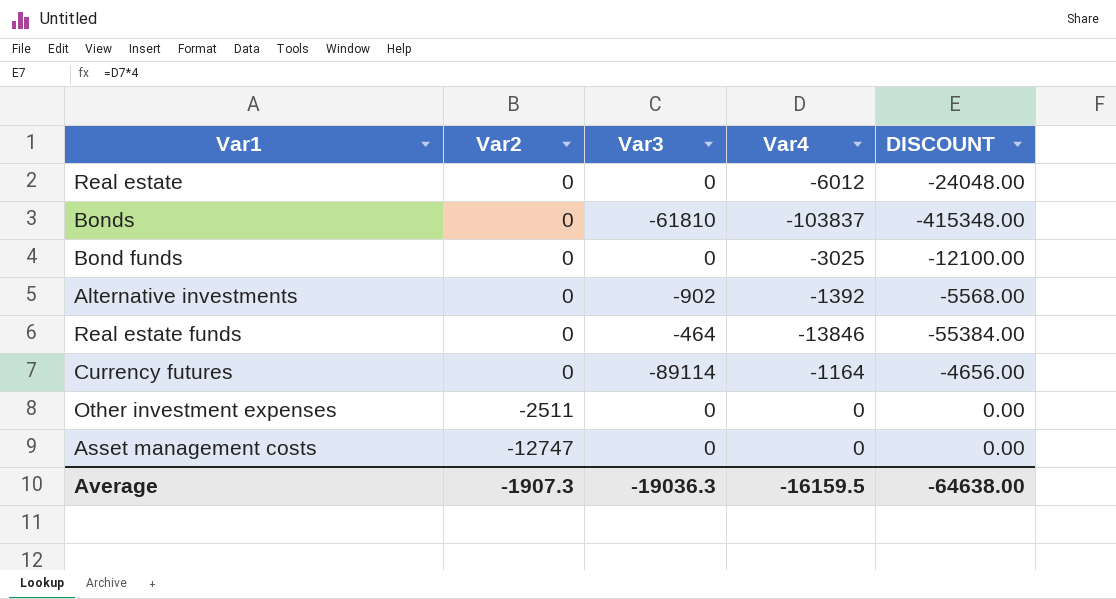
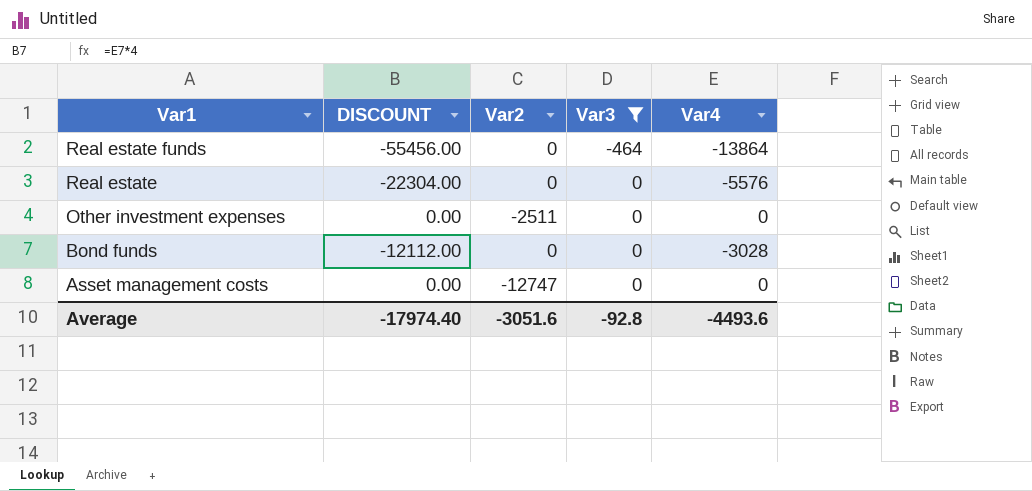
filter: none -> Var3 >= -464
row order: Var2 descending -> Var1 descending
column DISCOUNT | position: 5 -> 2
Real estate funds | DISCOUNT: -55384.00 -> -55456.00
Real estate funds | Var4: -13846 -> -13864
Real estate | DISCOUNT: -24048.00 -> -22304.00
Real estate | Var4: -6012 -> -5576
Bond funds | DISCOUNT: -12100.00 -> -12112.00
Bond funds | Var4: -3025 -> -3028
Average | DISCOUNT: -64638.00 -> -17974.40
Average | Var2: -1907.3 -> -3051.6
Average | Var3: -19036.3 -> -92.8
Average | Var4: -16159.5 -> -4493.6

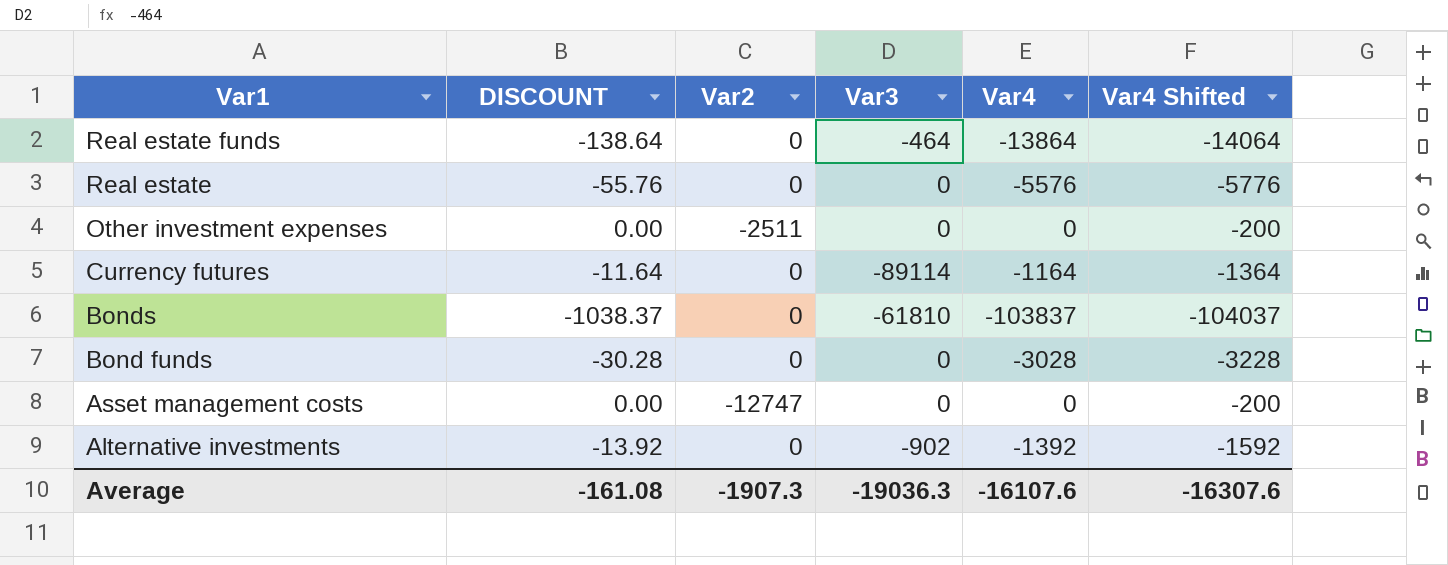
filter: Var3 >= -464 -> none
column DISCOUNT | formula: [Var4] * 4 -> [Var4] * 0.01
column Var4 Shifted | formula: none -> [Var4] - 200
Average | DISCOUNT: -17974.40 -> -161.08
Average | Var2: -3051.6 -> -1907.3
Average | Var3: -92.8 -> -19036.3
Average | Var4: -4493.6 -> -16107.6

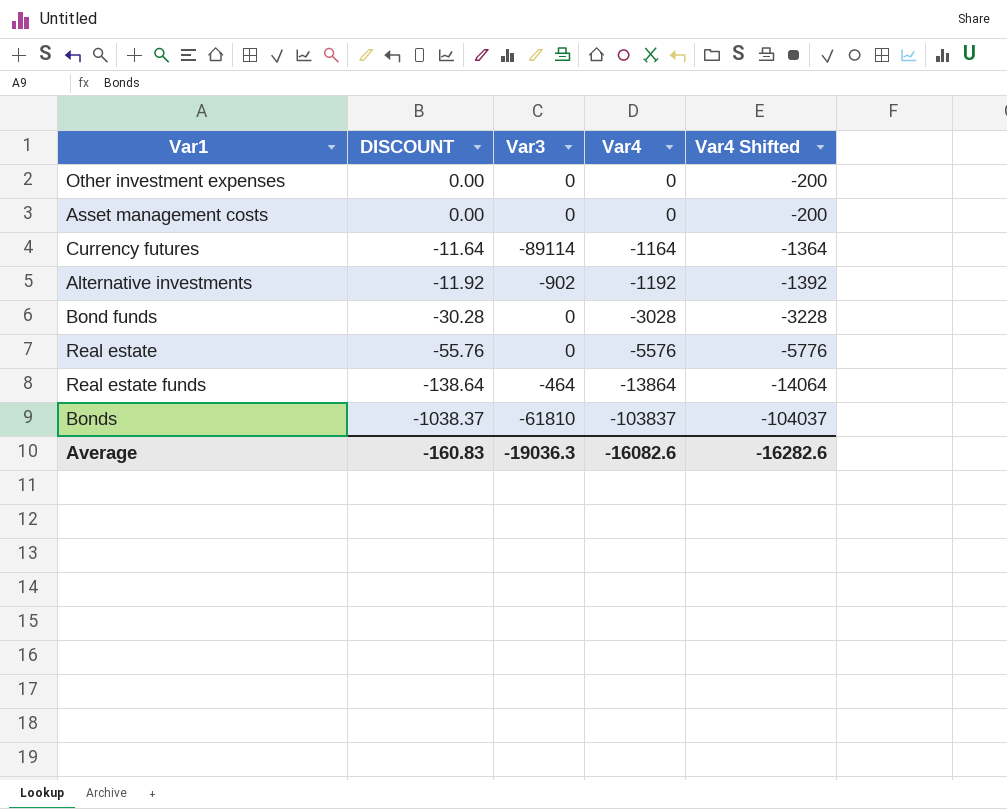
row order: Var1 descending -> DISCOUNT descending
column Var2 | position: 3 -> none
Alternative investments | DISCOUNT: -13.92 -> -11.92
Alternative investments | Var4: -1392 -> -1192
Alternative investments | Var4 Shifted: -1592 -> -1392
Average | DISCOUNT: -161.08 -> -160.83
Average | Var4: -16107.6 -> -16082.6
Average | Var4 Shifted: -16307.6 -> -16282.6

